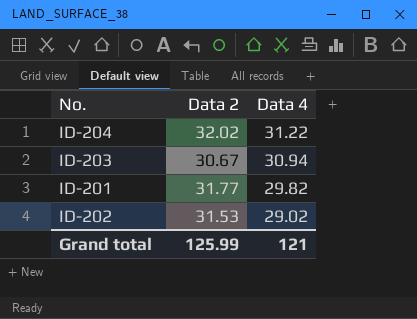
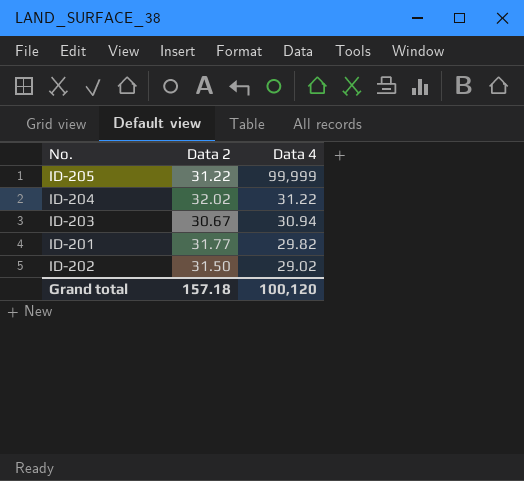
row ID-205: none -> 31.22 | 99,999
ID-202 | Data 2: 31.53 -> 31.50
Grand total | Data 2: 125.99 -> 157.18
Grand total | Data 4: 121 -> 100,120

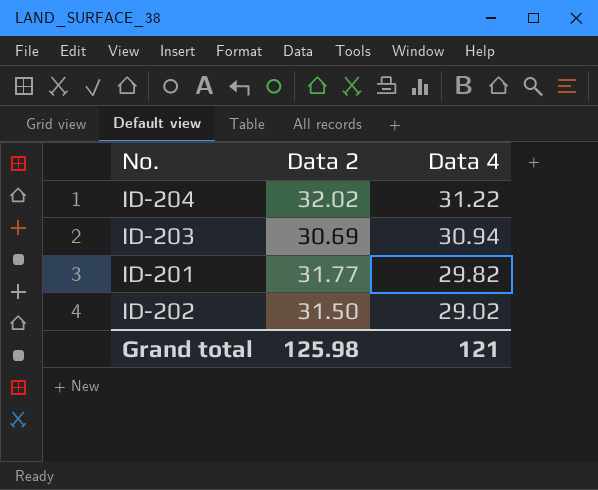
row ID-205: 31.22 | 99,999 -> none
ID-203 | Data 2: 30.67 -> 30.69
Grand total | Data 2: 157.18 -> 125.98
Grand total | Data 4: 100,120 -> 121

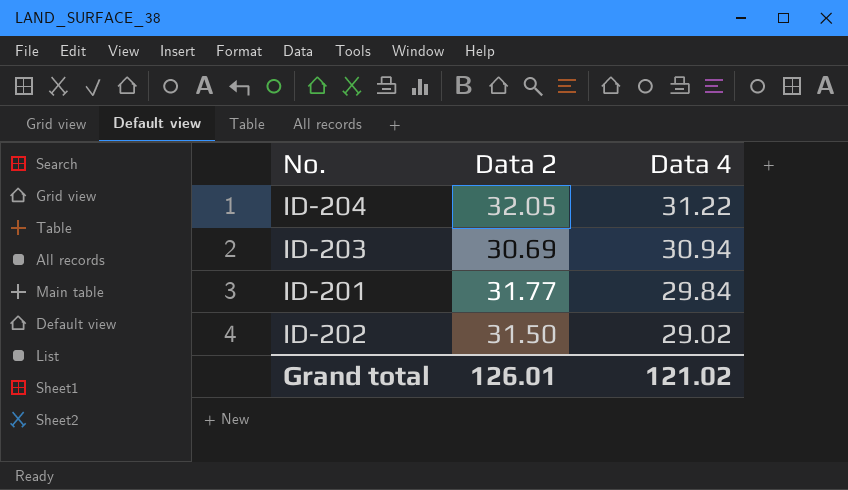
ID-204 | Data 2: 32.02 -> 32.05
ID-201 | Data 4: 29.82 -> 29.84
Grand total | Data 2: 125.98 -> 126.01
Grand total | Data 4: 121 -> 121.02

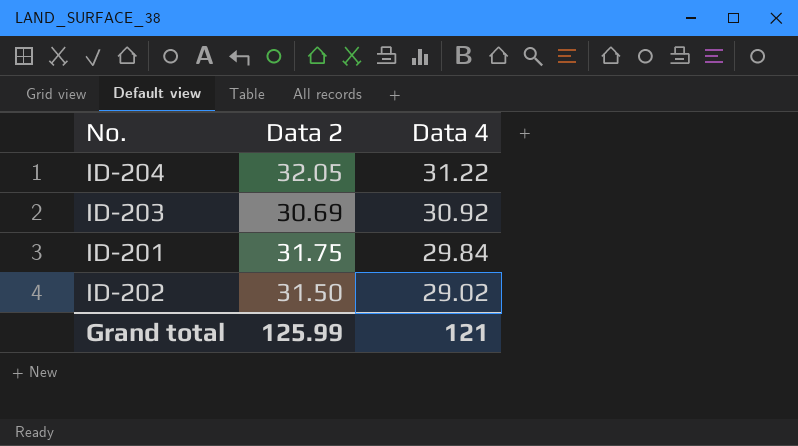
ID-203 | Data 4: 30.94 -> 30.92
ID-201 | Data 2: 31.77 -> 31.75
Grand total | Data 2: 126.01 -> 125.99
Grand total | Data 4: 121.02 -> 121

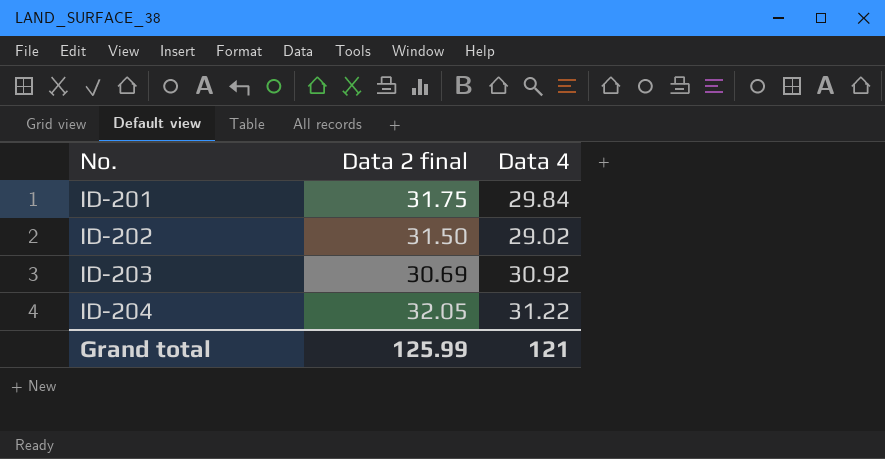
row order: Data 4 descending -> No. ascending
column name: Data 2 -> Data 2 final

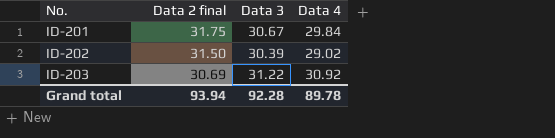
column Data 3 | position: none -> 3
row ID-204: 32.05 | 31.22 -> none
Grand total | Data 2 final: 125.99 -> 93.94
Grand total | Data 4: 121 -> 89.78

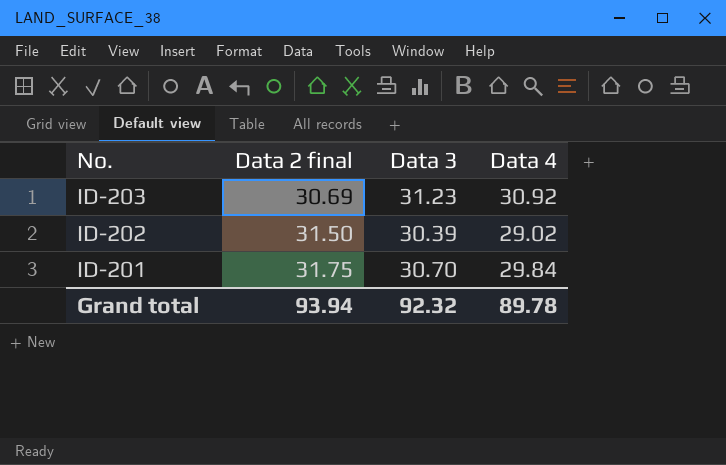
row order: No. ascending -> No. descending
ID-203 | Data 3: 31.22 -> 31.23
ID-201 | Data 3: 30.67 -> 30.70
Grand total | Data 3: 92.28 -> 92.32

